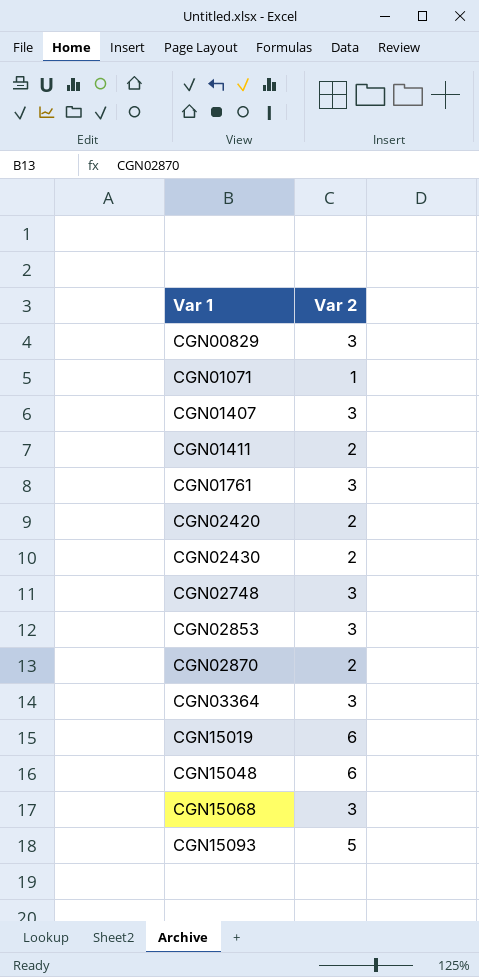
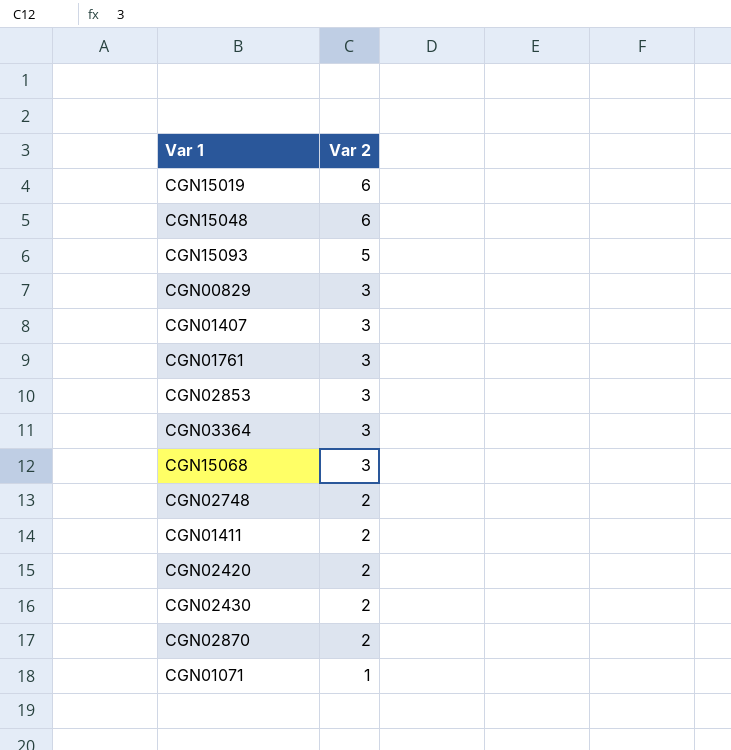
row order: Var 1 ascending -> Var 2 descending
CGN02748 | Var 2: 3 -> 2

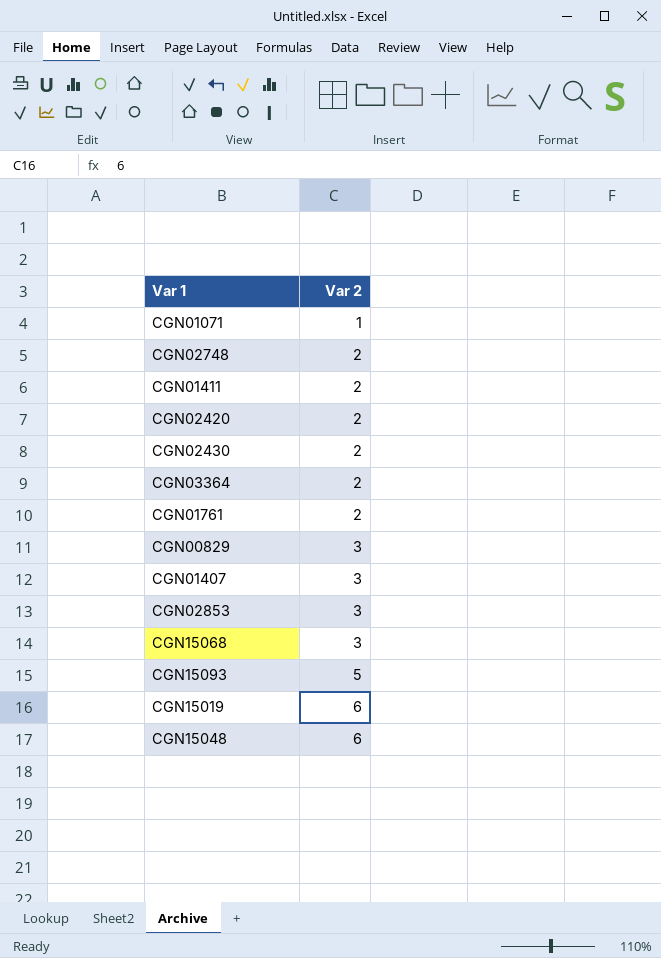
row order: Var 2 descending -> Var 2 ascending
row CGN02870: 2 -> none
CGN03364 | Var 2: 3 -> 2
CGN01761 | Var 2: 3 -> 2

